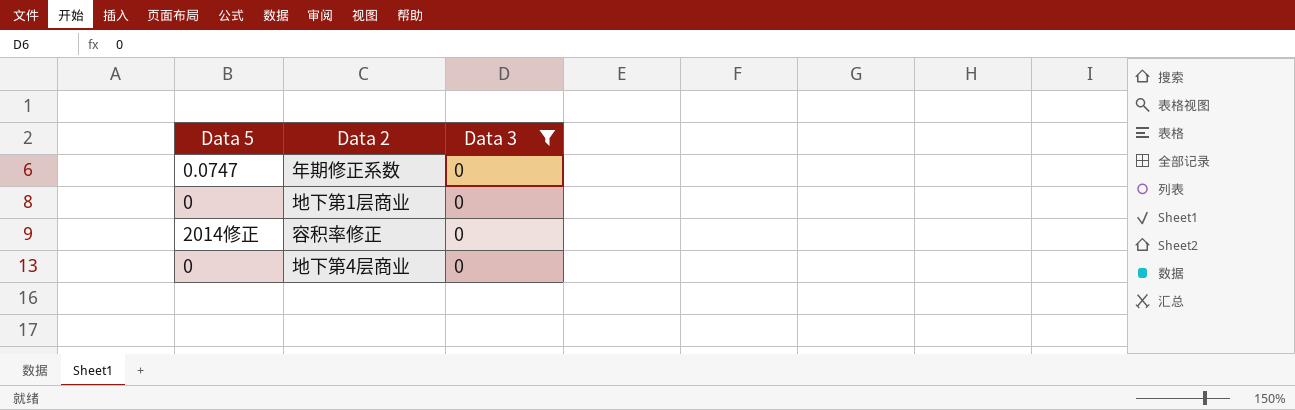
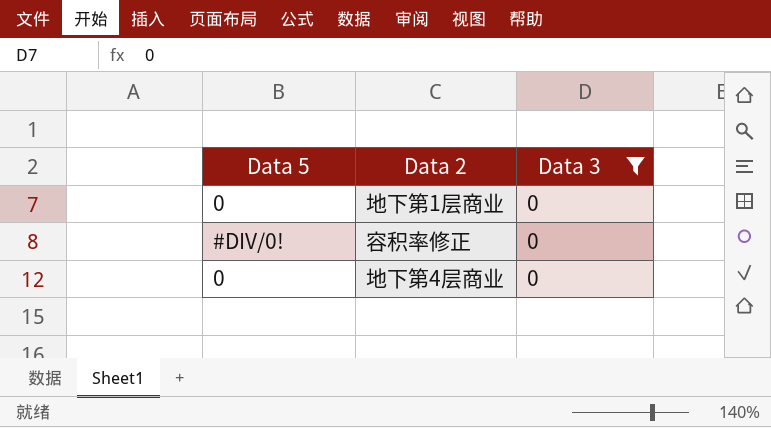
row 年期修正系数: 0.0747 | 0 -> none
容积率修正 | Data 5: 2014修正 -> #DIV/0!

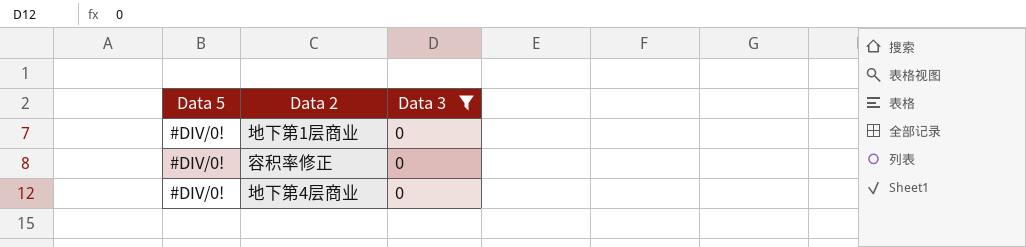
地下第1层商业 | Data 5: 0 -> #DIV/0!
地下第4层商业 | Data 5: 0 -> #DIV/0!

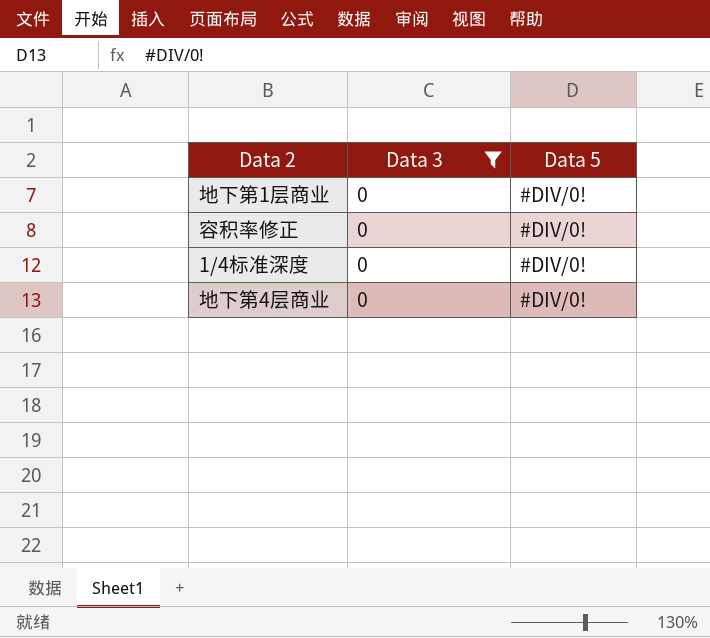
column Data 5 | position: 1 -> 3
row 1/4标准深度: none -> 0 | #DIV/0!

